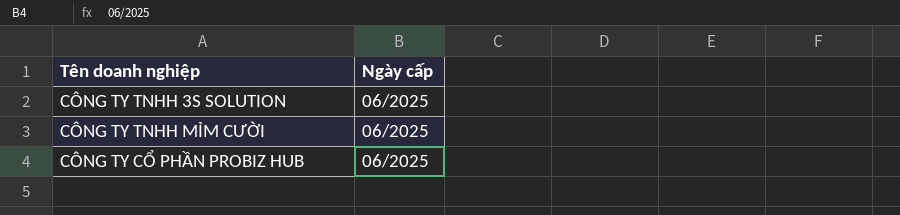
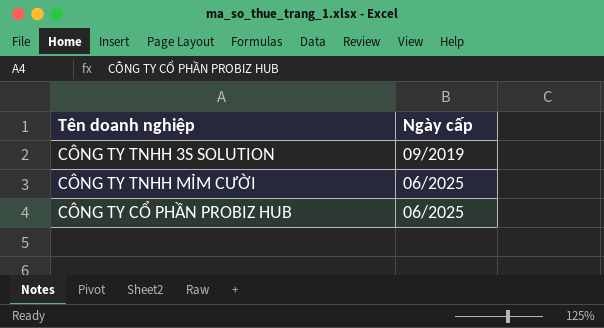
CÔNG TY TNHH 3S SOLUTION | Ngày cấp: 06/2025 -> 09/2019

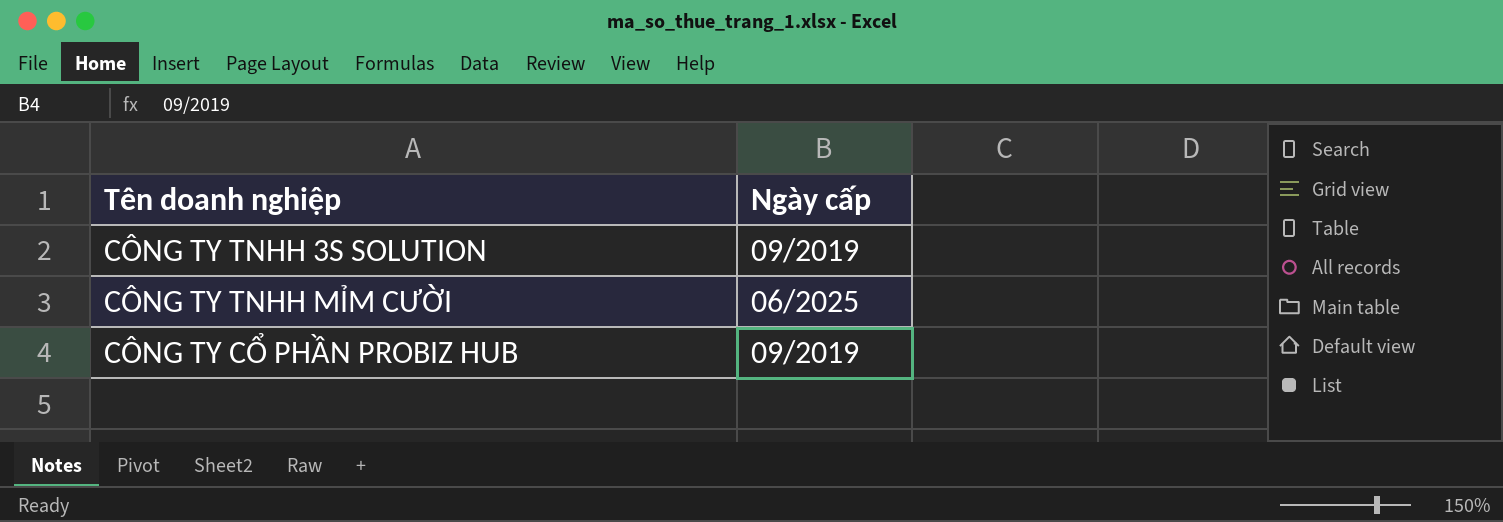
CÔNG TY CỔ PHẦN PROBIZ HUB | Ngày cấp: 06/2025 -> 09/2019

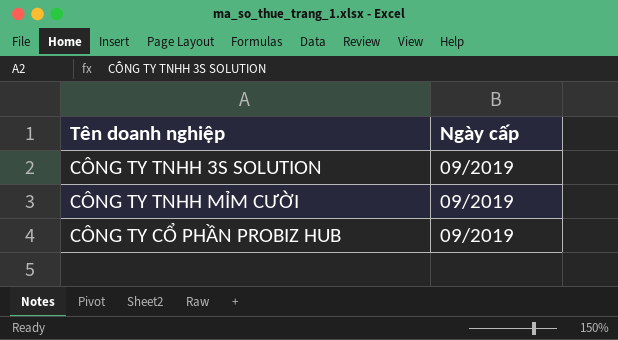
CÔNG TY TNHH MỈM CƯỜI | Ngày cấp: 06/2025 -> 09/2019

